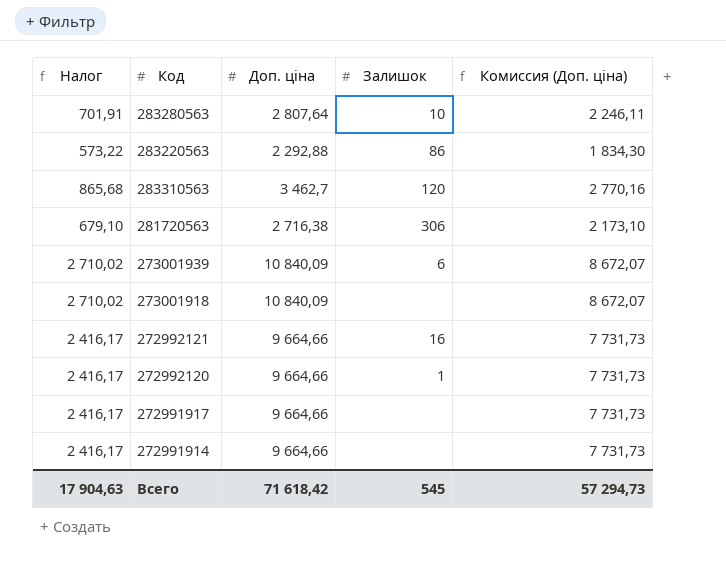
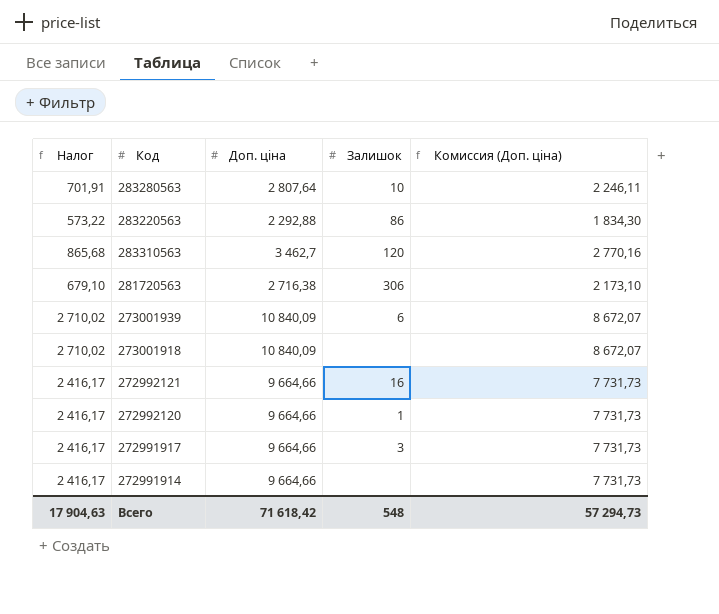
272991917 | Залишок: none -> 3
Всего | Залишок: 545 -> 548

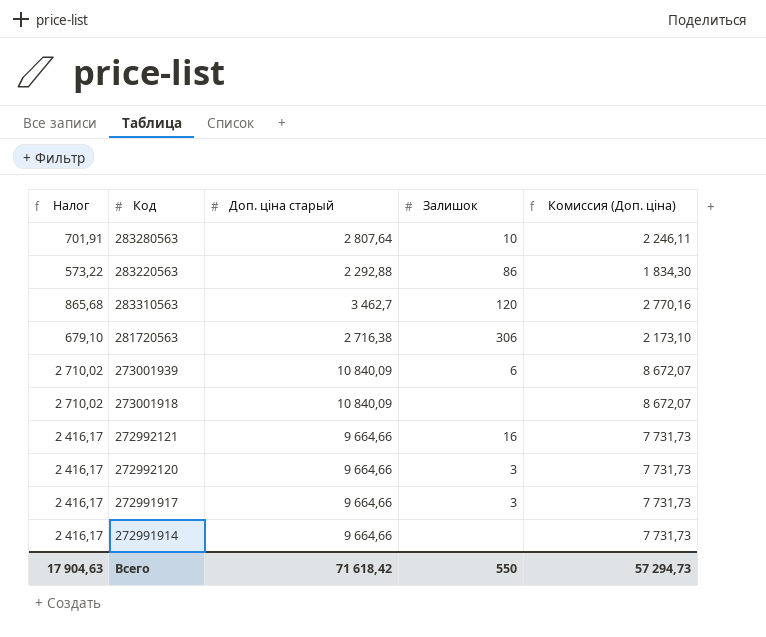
column name: Доп. ціна -> Доп. ціна старый
272992120 | Залишок: 1 -> 3
Всего | Залишок: 548 -> 550

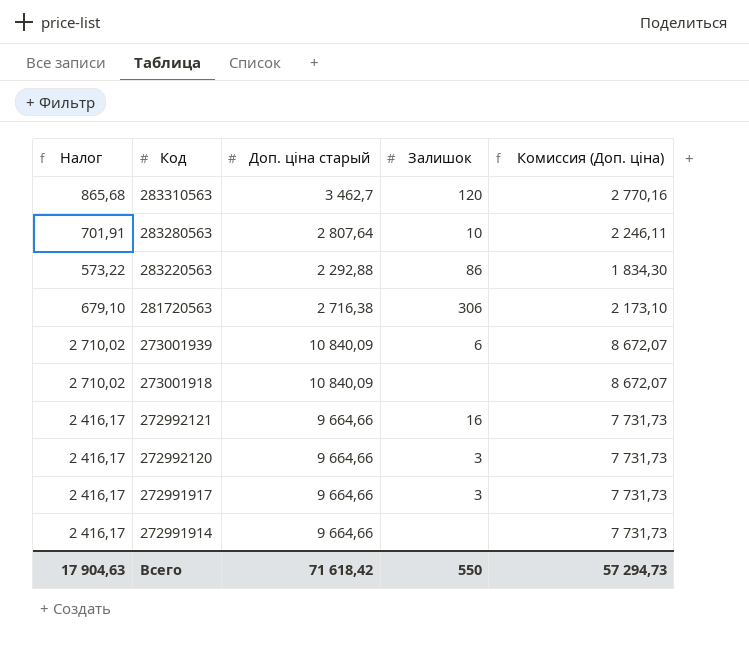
row order: none -> Код descending

